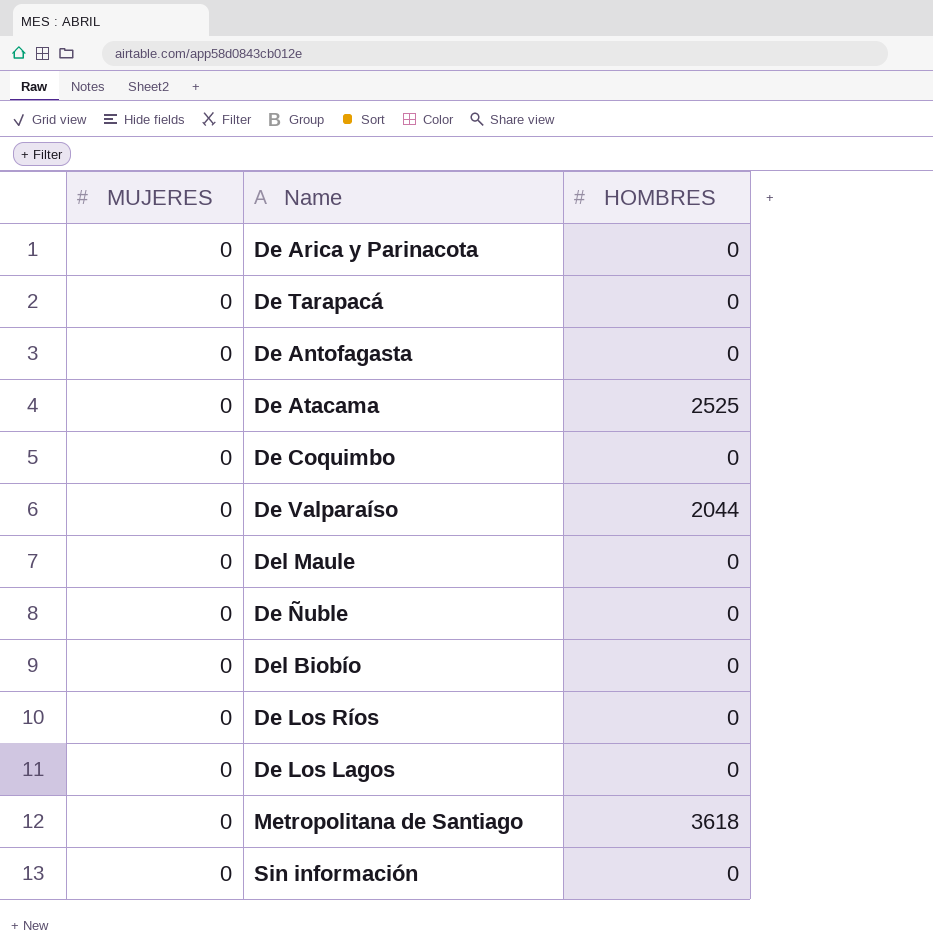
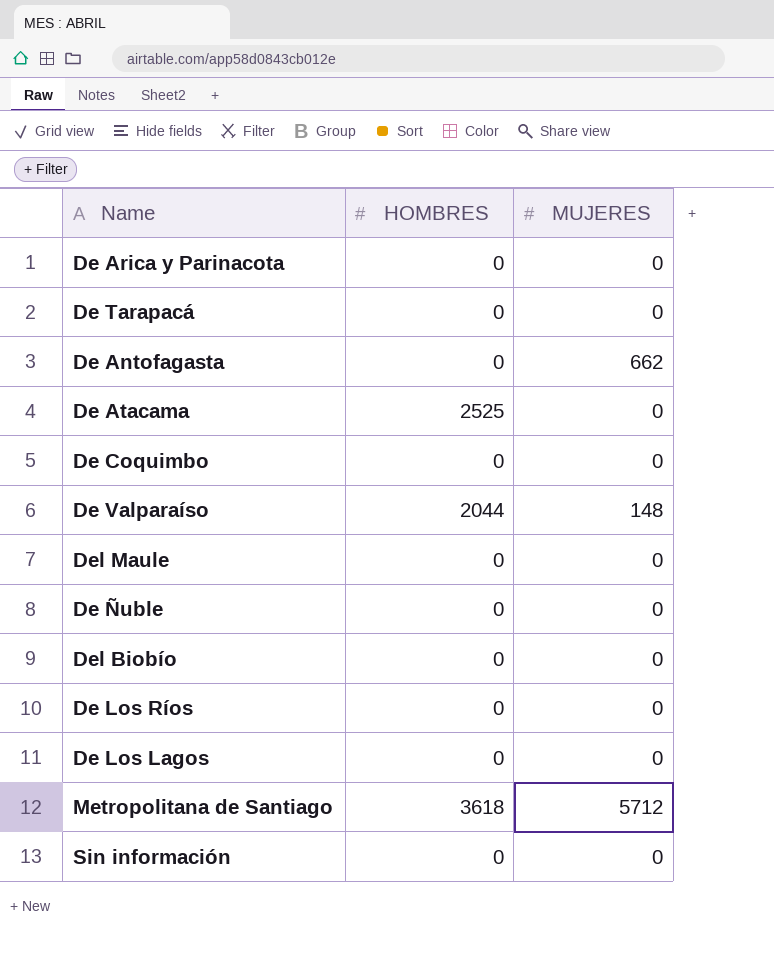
column MUJERES | position: 1 -> 3
De Antofagasta | MUJERES: 0 -> 662
De Valparaíso | MUJERES: 0 -> 148
Metropolitana de Santiago | MUJERES: 0 -> 5712

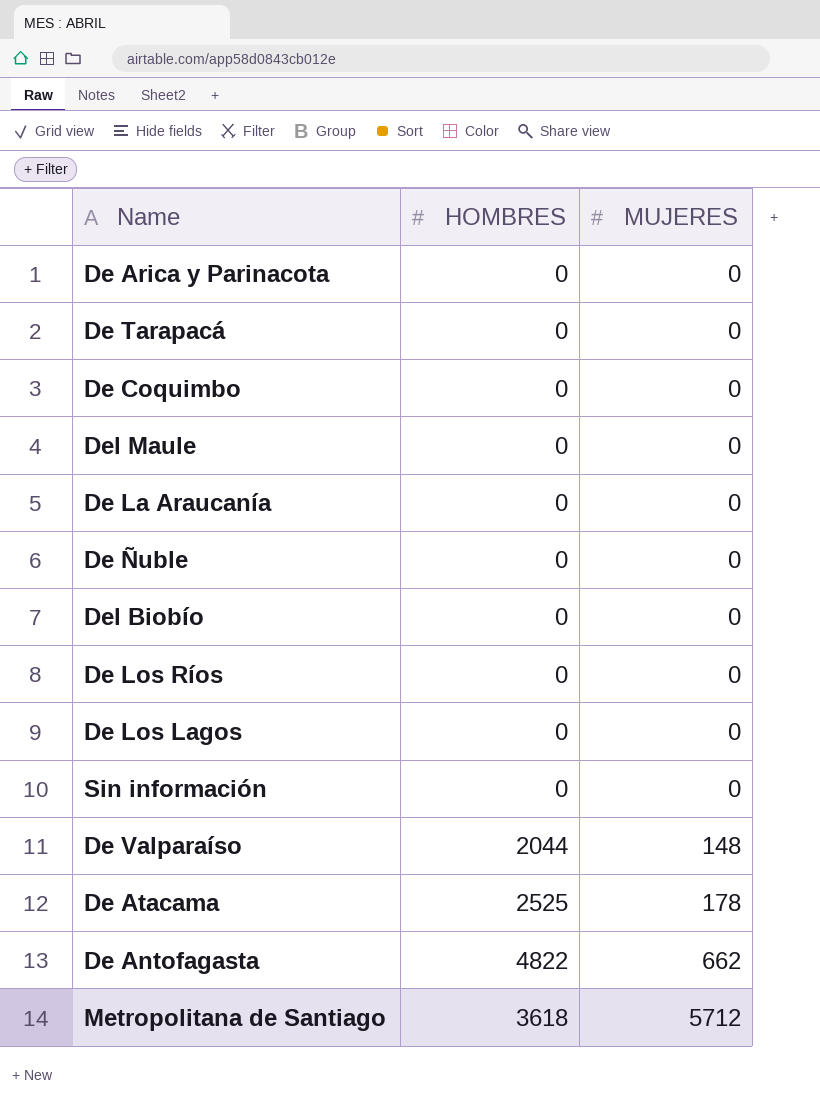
row order: none -> MUJERES ascending
row De La Araucanía: none -> 0 | 0
De Atacama | MUJERES: 0 -> 178
De Antofagasta | HOMBRES: 0 -> 4822

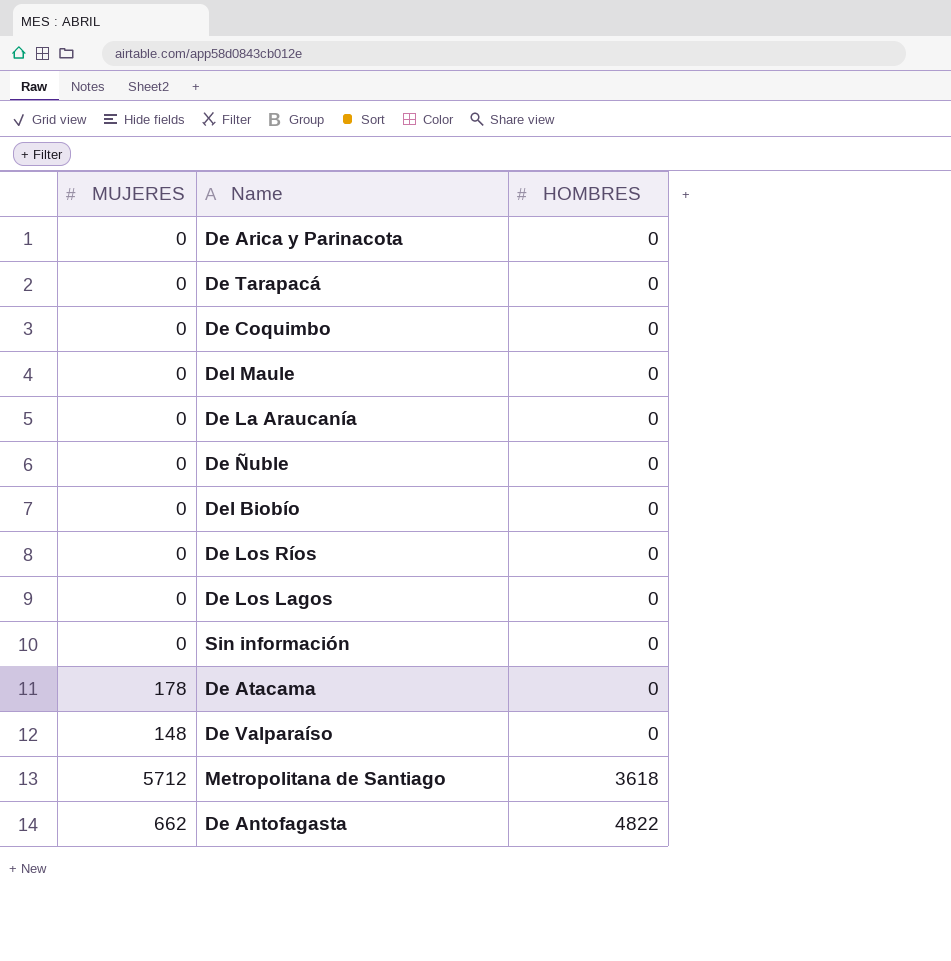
row order: MUJERES ascending -> HOMBRES ascending
column MUJERES | position: 3 -> 1
De Atacama | HOMBRES: 2525 -> 0
De Valparaíso | HOMBRES: 2044 -> 0

